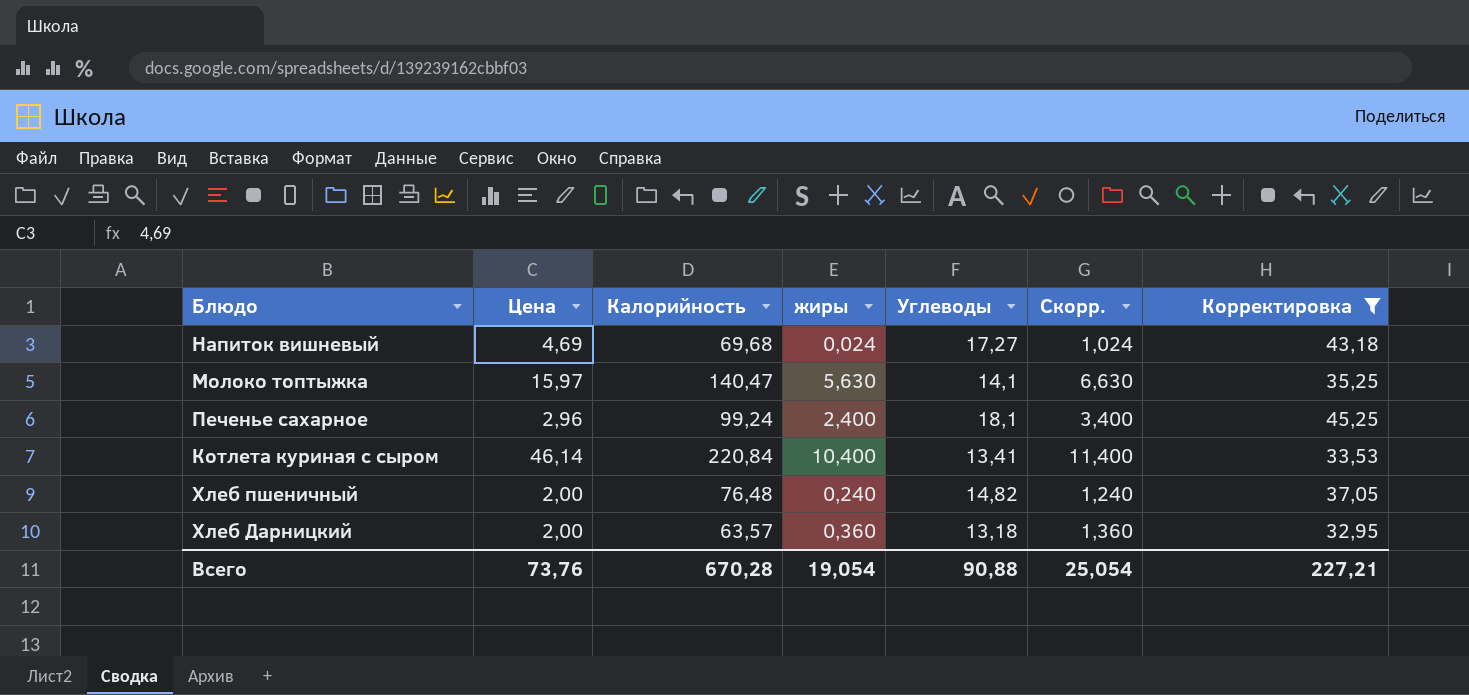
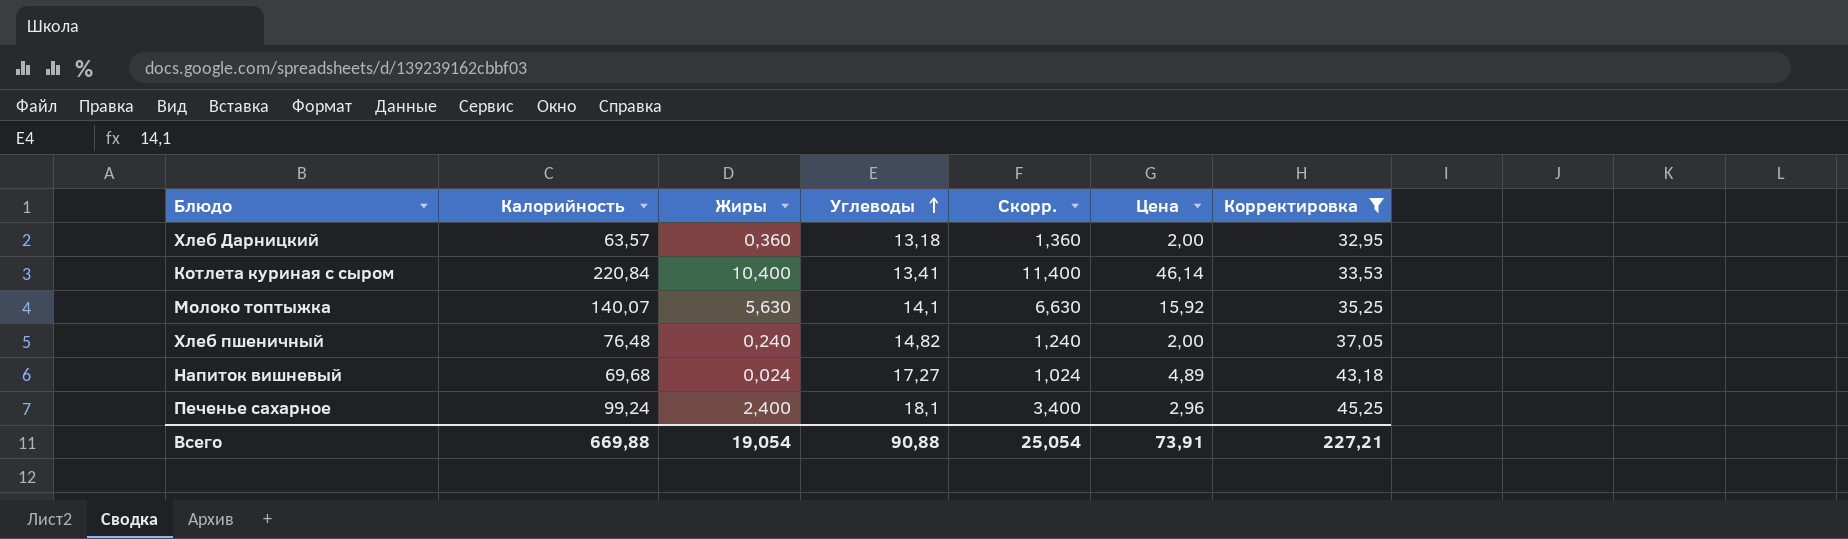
row order: none -> Углеводы ascending
column name: жиры -> Жиры
column Цена | position: 2 -> 6
Молоко топтыжка | Калорийность: 140,47 -> 140,07
Молоко топтыжка | Цена: 15,97 -> 15,92
Напиток вишневый | Цена: 4,69 -> 4,89
Всего | Калорийность: 670,28 -> 669,88
Всего | Цена: 73,76 -> 73,91

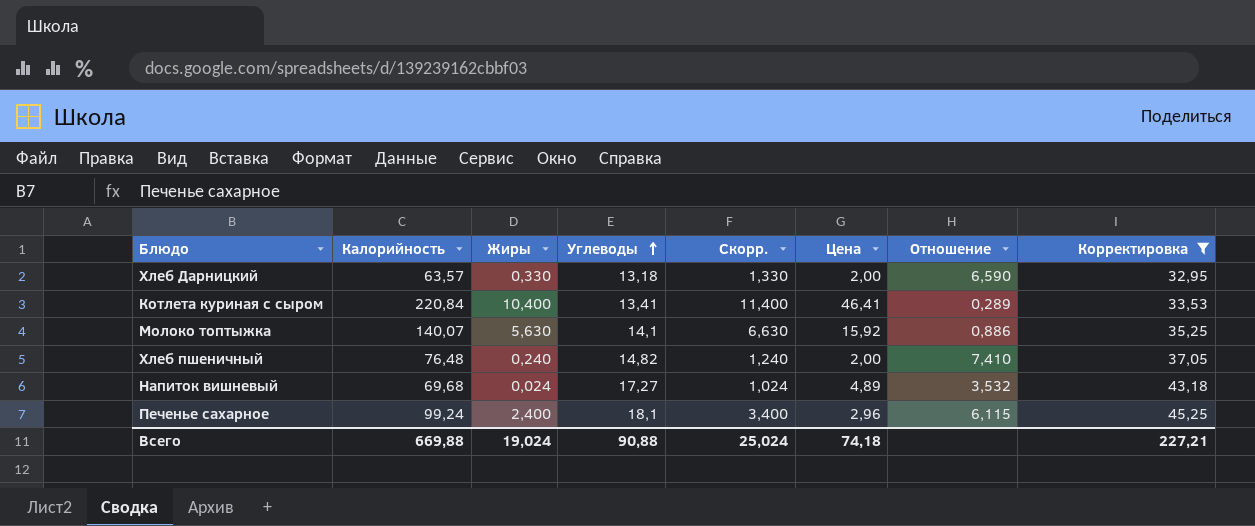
column Отношение | formula: none -> [Углеводы] / [Цена]
Хлеб Дарницкий | Жиры: 0,360 -> 0,330
Хлеб Дарницкий | Скорр.: 1,360 -> 1,330
Котлета куриная с сыром | Цена: 46,14 -> 46,41
Всего | Жиры: 19,054 -> 19,024
Всего | Скорр.: 25,054 -> 25,024
Всего | Цена: 73,91 -> 74,18

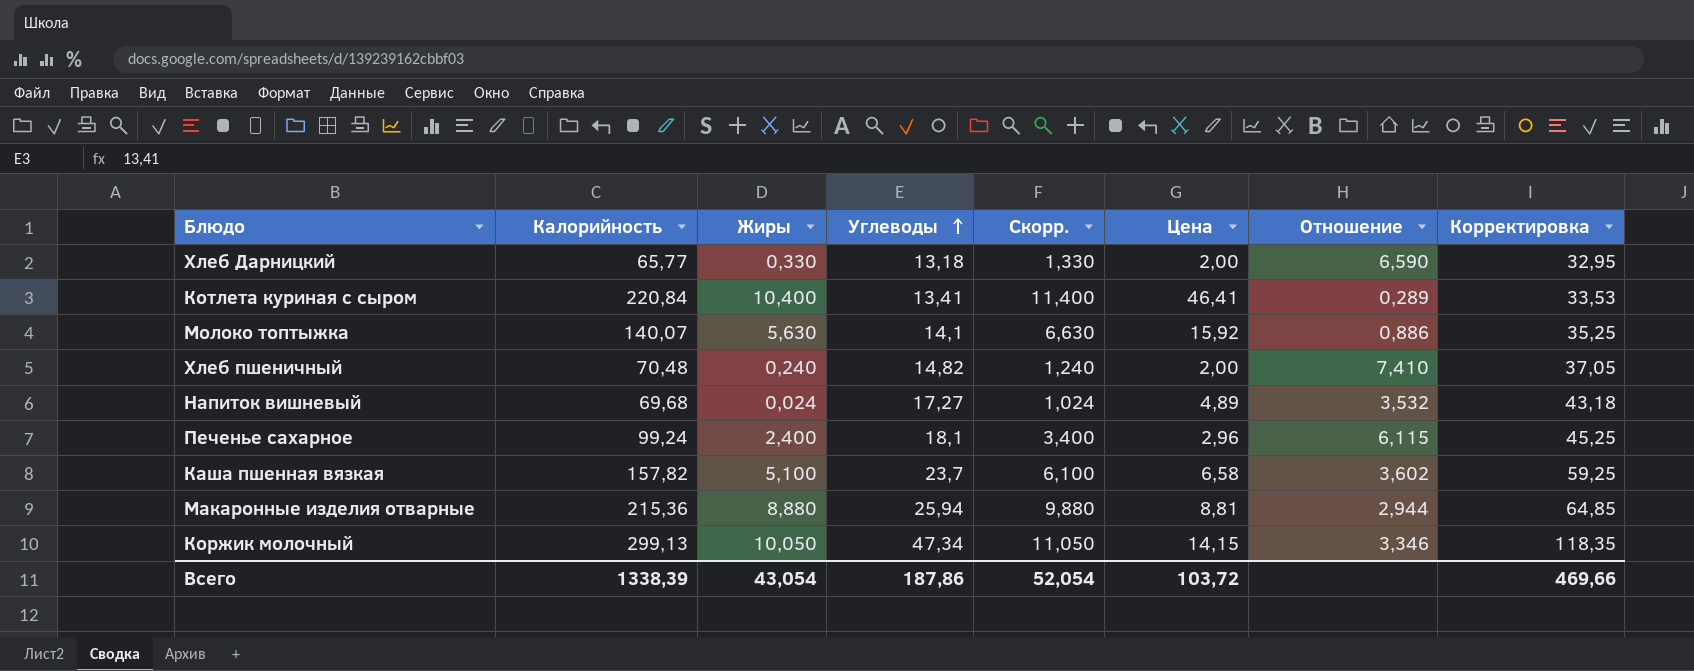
filter: Корректировка <= 45,25 -> none
Хлеб Дарницкий | Калорийность: 63,57 -> 65,77
Хлеб пшеничный | Калорийность: 76,48 -> 70,48
Всего | Калорийность: 669,88 -> 1338,39
Всего | Жиры: 19,024 -> 43,054
Всего | Углеводы: 90,88 -> 187,86
Всего | Скорр.: 25,024 -> 52,054
Всего | Цена: 74,18 -> 103,72
Всего | Корректировка: 227,21 -> 469,66

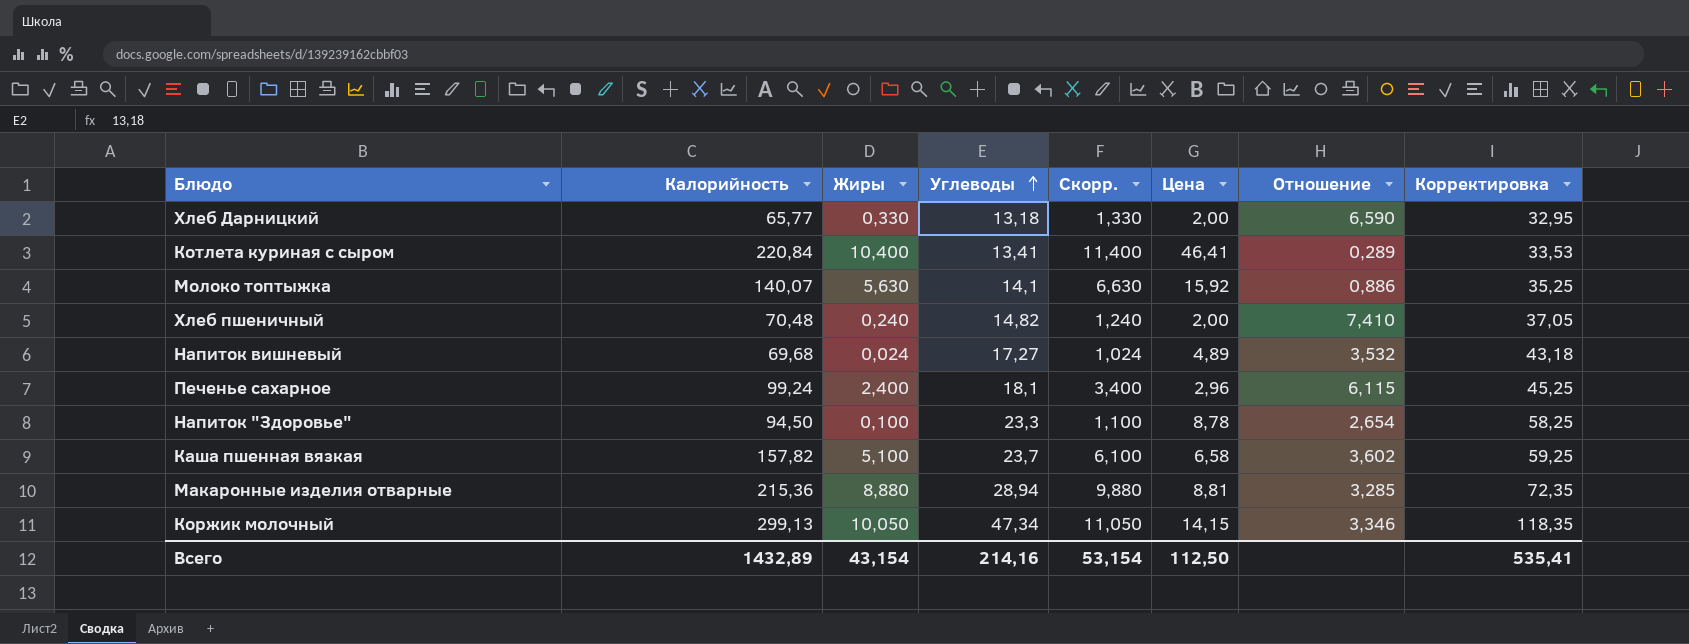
row Напиток "Здоровье": none -> 94,50 | 0,100 | 23,3 | 1,100 | 8,78 | 2,654 | 58,25
Макаронные изделия отварные | Углеводы: 25,94 -> 28,94
Макаронные изделия отварные | Отношение: 2,944 -> 3,285
Макаронные изделия отварные | Корректировка: 64,85 -> 72,35
Всего | Калорийность: 1338,39 -> 1432,89
Всего | Жиры: 43,054 -> 43,154
Всего | Углеводы: 187,86 -> 214,16
Всего | Скорр.: 52,054 -> 53,154
Всего | Цена: 103,72 -> 112,50
Всего | Корректировка: 469,66 -> 535,41

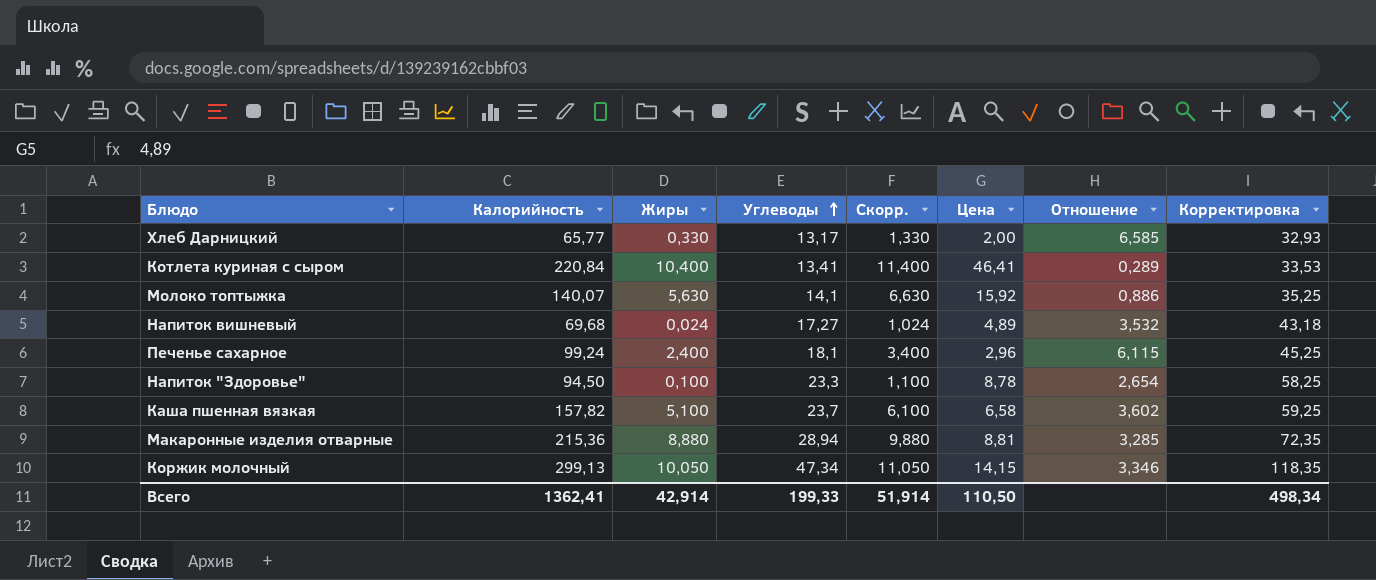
row Хлеб пшеничный: 70,48 | 0,240 | 14,82 | 1,240 | 2,00 | 7,410 | 37,05 -> none
Хлеб Дарницкий | Углеводы: 13,18 -> 13,17
Хлеб Дарницкий | Отношение: 6,590 -> 6,585
Хлеб Дарницкий | Корректировка: 32,95 -> 32,93
Всего | Калорийность: 1432,89 -> 1362,41
Всего | Жиры: 43,154 -> 42,914
Всего | Углеводы: 214,16 -> 199,33
Всего | Скорр.: 53,154 -> 51,914
Всего | Цена: 112,50 -> 110,50
Всего | Корректировка: 535,41 -> 498,34

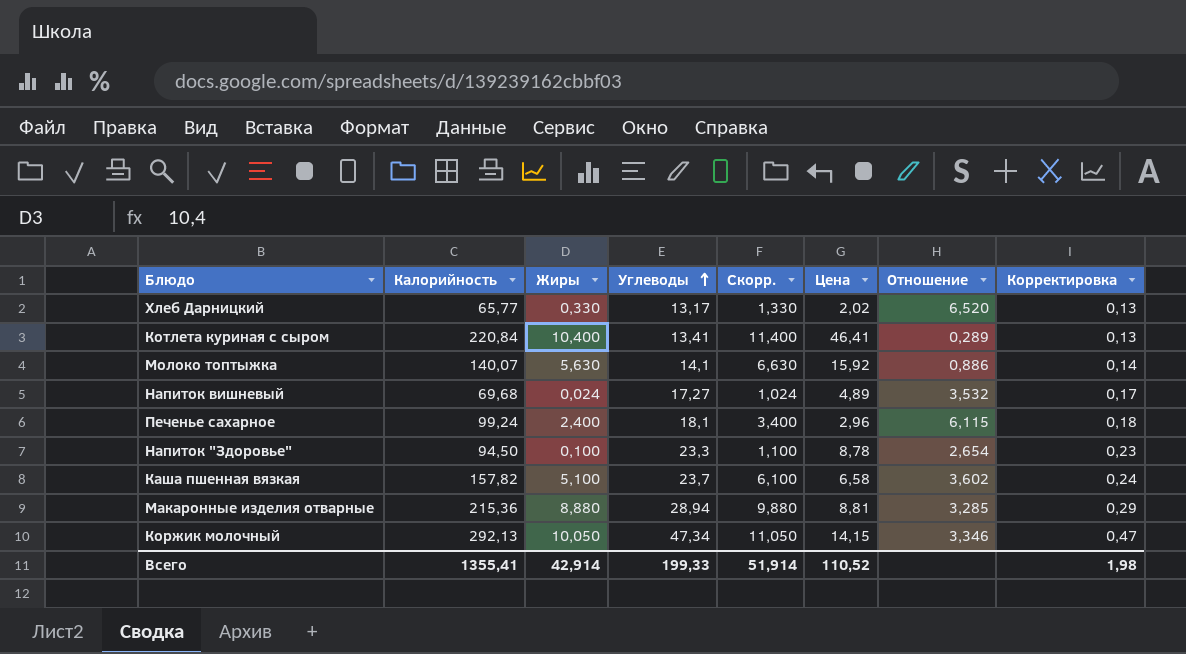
column Корректировка | formula: [Углеводы] * 2,5 -> [Углеводы] * 0,01
Хлеб Дарницкий | Цена: 2,00 -> 2,02
Хлеб Дарницкий | Отношение: 6,585 -> 6,520
Коржик молочный | Калорийность: 299,13 -> 292,13
Всего | Калорийность: 1362,41 -> 1355,41
Всего | Цена: 110,50 -> 110,52
Всего | Корректировка: 498,34 -> 1,98

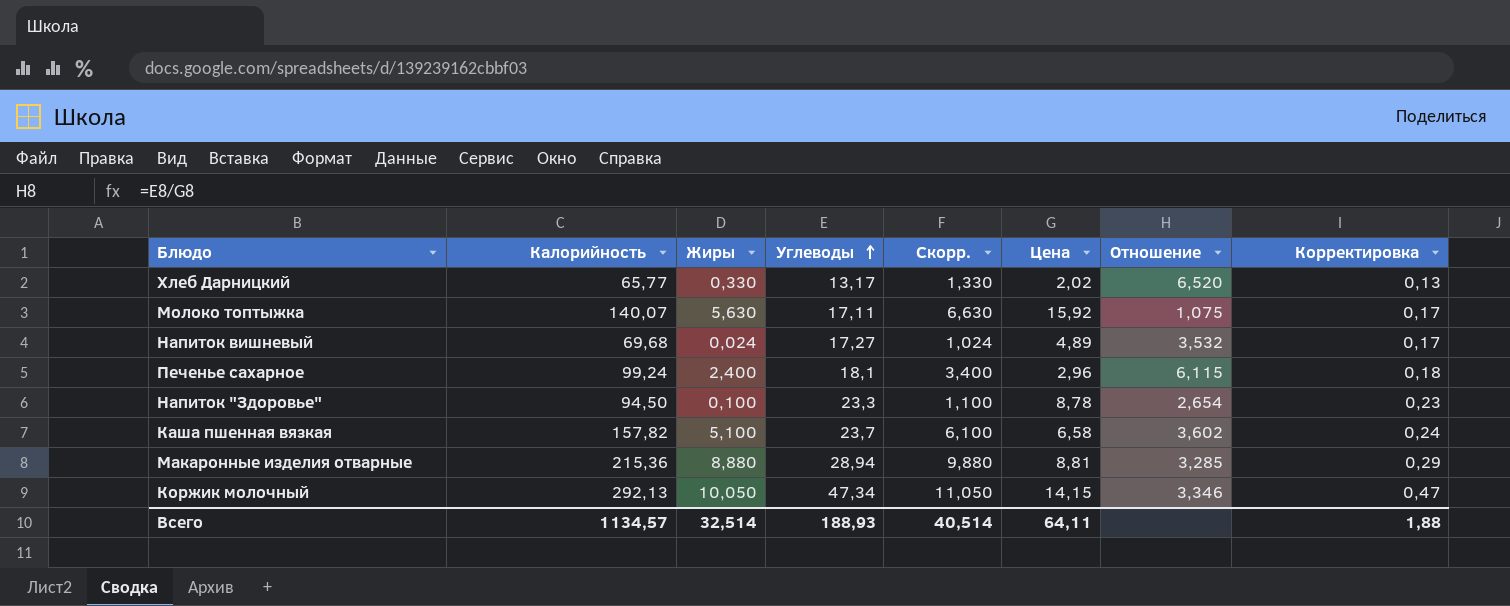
row Котлета куриная с сыром: 220,84 | 10,400 | 13,41 | 11,400 | 46,41 | 0,289 | 0,13 -> none
Молоко топтыжка | Углеводы: 14,1 -> 17,11
Молоко топтыжка | Отношение: 0,886 -> 1,075
Молоко топтыжка | Корректировка: 0,14 -> 0,17
Всего | Калорийность: 1355,41 -> 1134,57
Всего | Жиры: 42,914 -> 32,514
Всего | Углеводы: 199,33 -> 188,93
Всего | Скорр.: 51,914 -> 40,514
Всего | Цена: 110,52 -> 64,11
Всего | Корректировка: 1,98 -> 1,88

